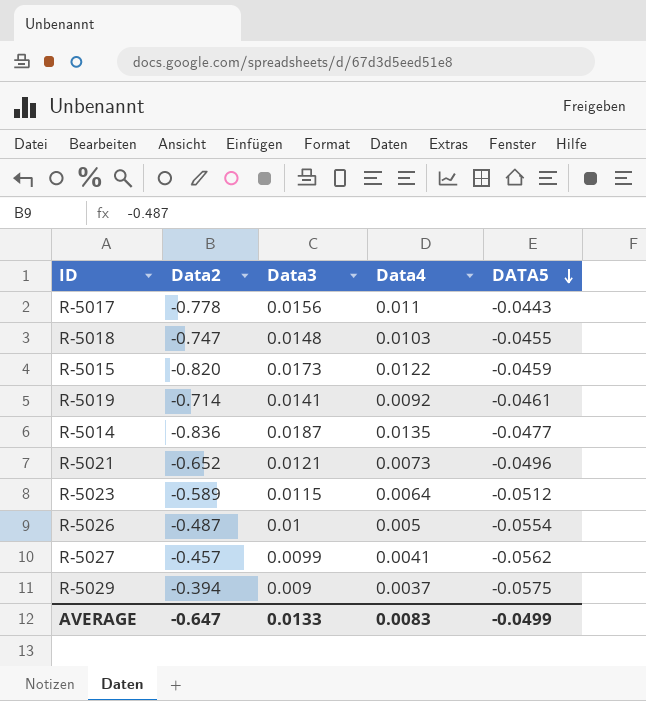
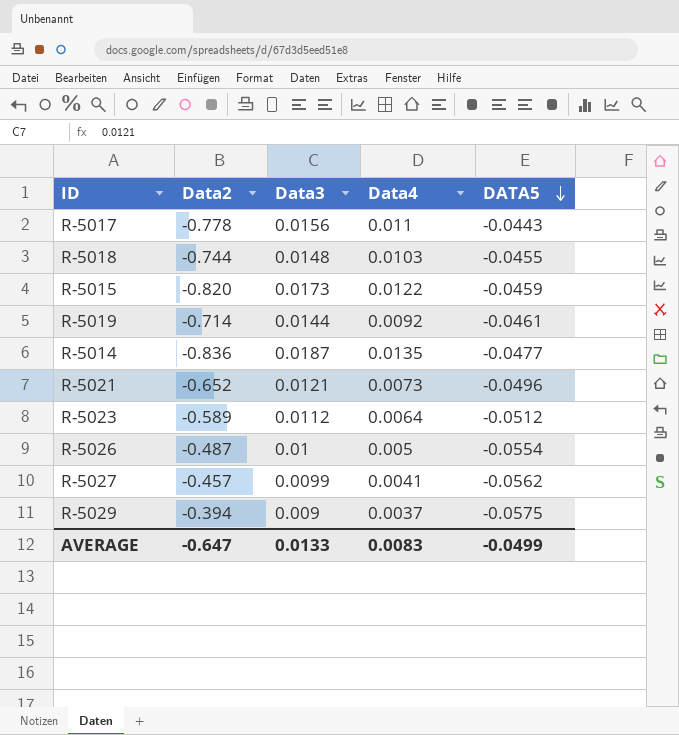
R-5018 | Data2: -0.747 -> -0.744
R-5019 | Data3: 0.0141 -> 0.0144
R-5023 | Data3: 0.0115 -> 0.0112

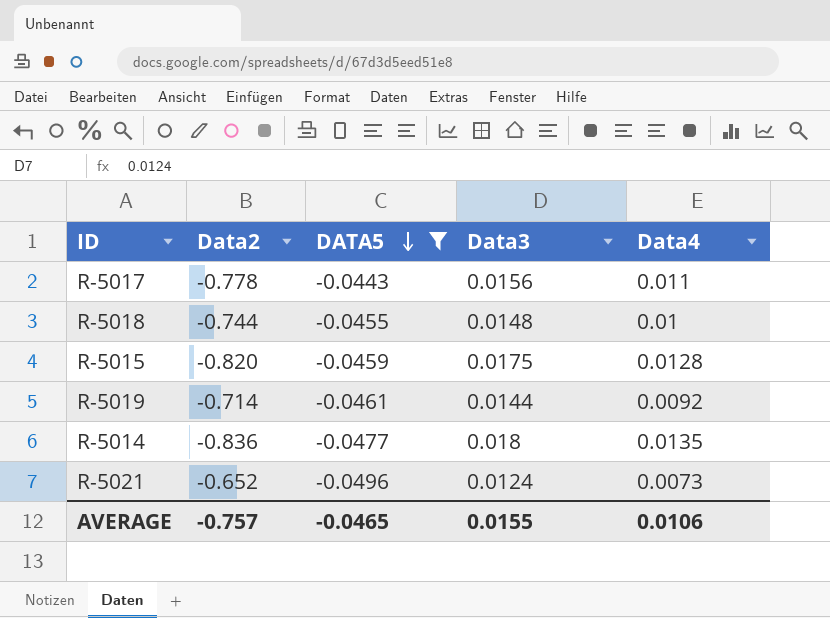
filter: none -> DATA5 >= -0.0496
column DATA5 | position: 5 -> 3
R-5018 | Data4: 0.0103 -> 0.01
R-5015 | Data3: 0.0173 -> 0.0175
R-5015 | Data4: 0.0122 -> 0.0128
R-5014 | Data3: 0.0187 -> 0.018
R-5021 | Data3: 0.0121 -> 0.0124
AVERAGE | Data2: -0.647 -> -0.757
AVERAGE | DATA5: -0.0499 -> -0.0465
AVERAGE | Data3: 0.0133 -> 0.0155
AVERAGE | Data4: 0.0083 -> 0.0106

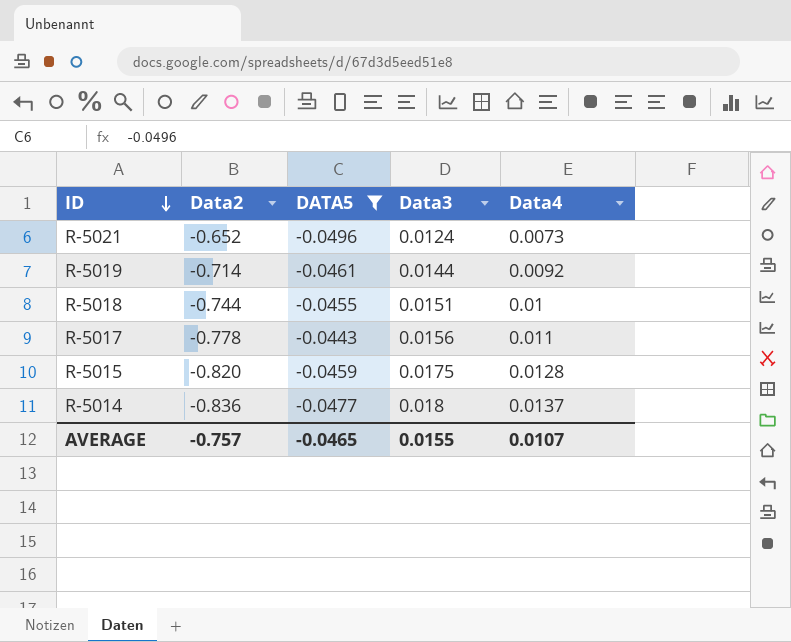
row order: DATA5 descending -> ID descending
R-5018 | Data3: 0.0148 -> 0.0151
R-5014 | Data4: 0.0135 -> 0.0137
AVERAGE | Data4: 0.0106 -> 0.0107

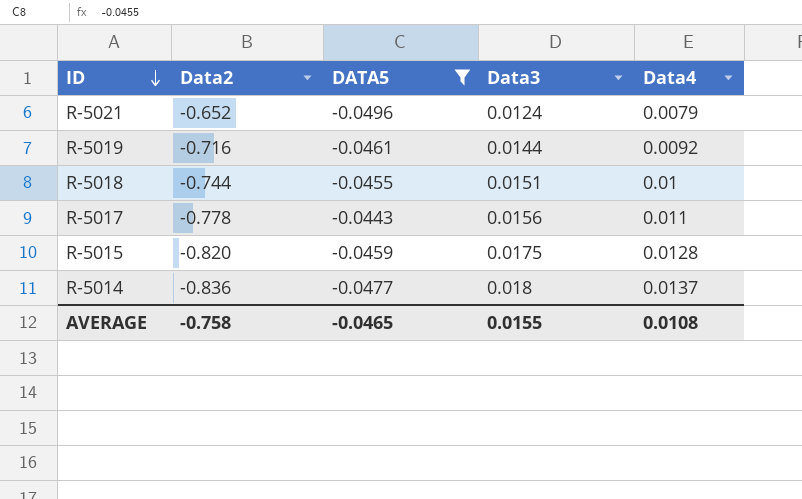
R-5021 | Data4: 0.0073 -> 0.0079
R-5019 | Data2: -0.714 -> -0.716
AVERAGE | Data2: -0.757 -> -0.758
AVERAGE | Data4: 0.0107 -> 0.0108

